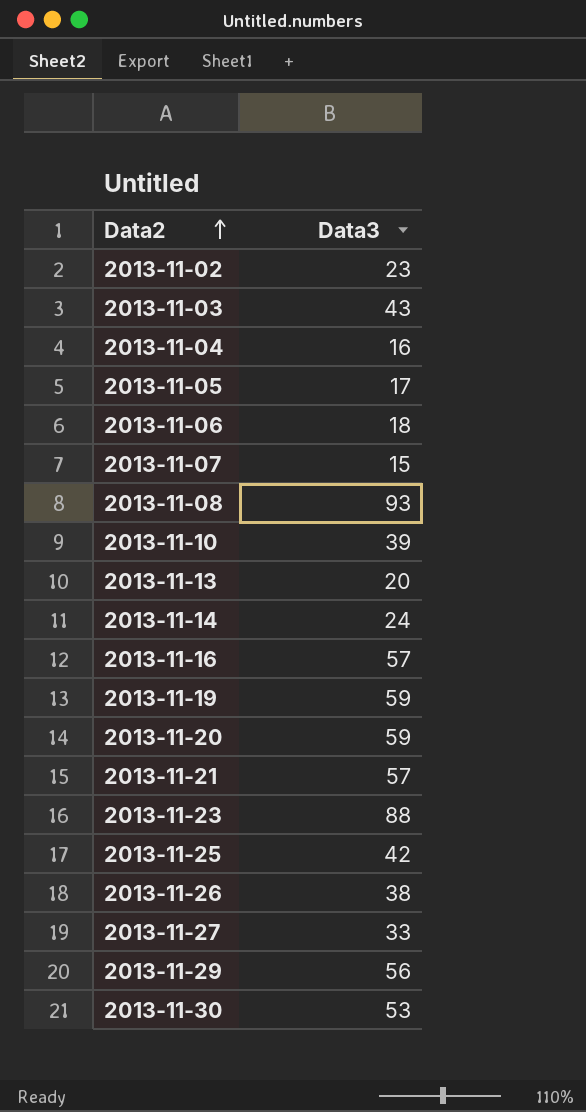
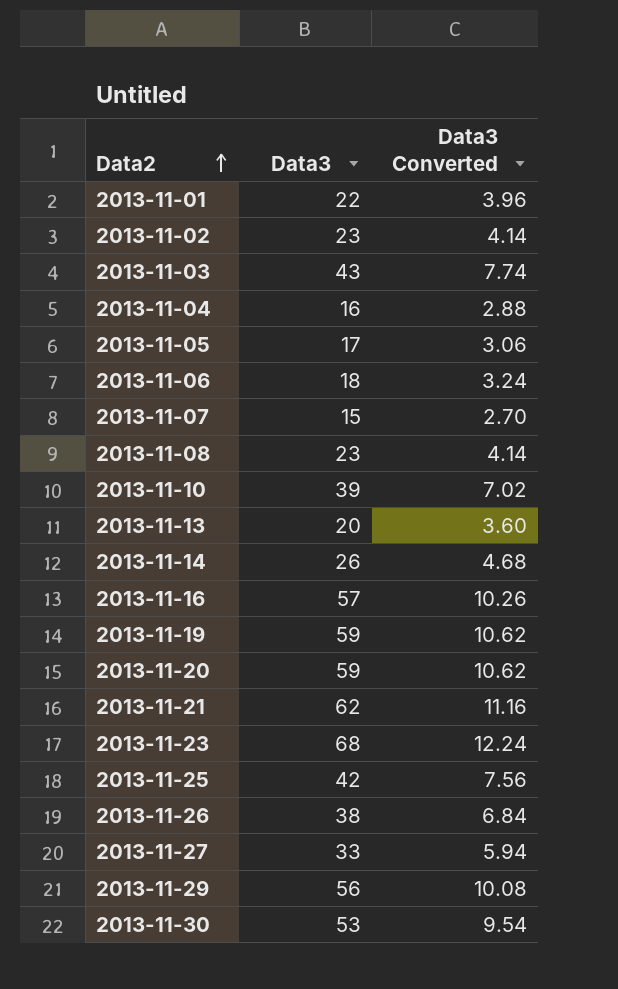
column Data3 Converted | formula: none -> [Data3] * 0.18
row 2013-11-01: none -> 22 | 3.96
2013-11-08 | Data3: 93 -> 23
2013-11-14 | Data3: 24 -> 26
2013-11-21 | Data3: 57 -> 62
2013-11-23 | Data3: 88 -> 68

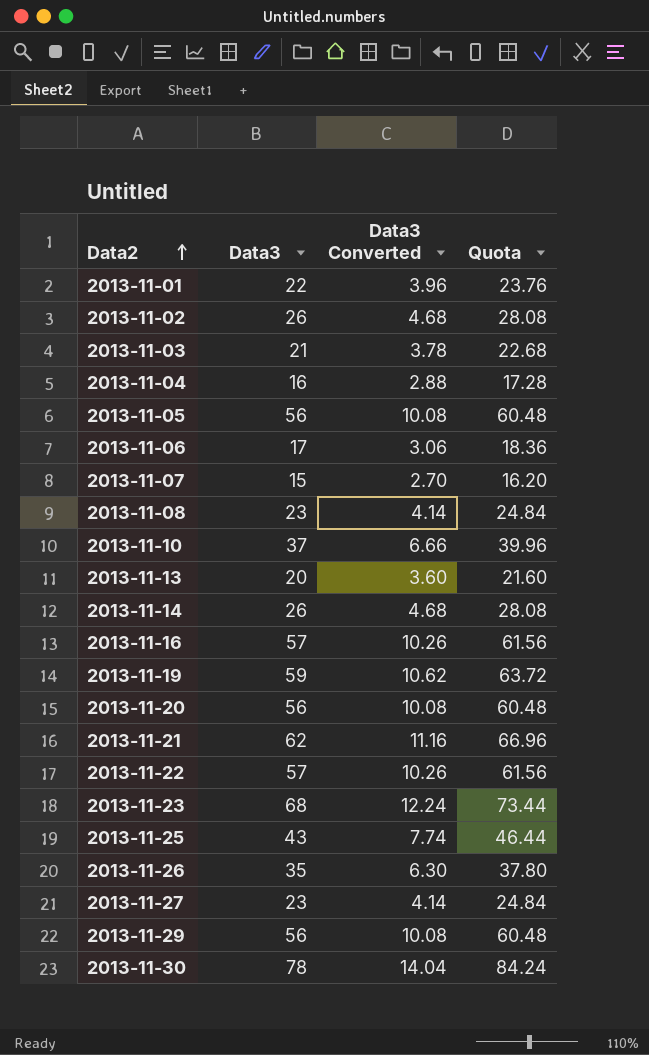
column Quota | formula: none -> [Data3] * 1.08
2013-11-02 | Data3: 23 -> 26
2013-11-02 | Data3 Converted: 4.14 -> 4.68
2013-11-03 | Data3: 43 -> 21
2013-11-03 | Data3 Converted: 7.74 -> 3.78
2013-11-05 | Data3: 17 -> 56
2013-11-05 | Data3 Converted: 3.06 -> 10.08
2013-11-06 | Data3: 18 -> 17
2013-11-06 | Data3 Converted: 3.24 -> 3.06
2013-11-10 | Data3: 39 -> 37
2013-11-10 | Data3 Converted: 7.02 -> 6.66
2013-11-20 | Data3: 59 -> 56
2013-11-20 | Data3 Converted: 10.62 -> 10.08
row 2013-11-22: none -> 57 | 10.26 | 61.56
2013-11-25 | Data3: 42 -> 43
2013-11-25 | Data3 Converted: 7.56 -> 7.74
2013-11-26 | Data3: 38 -> 35
2013-11-26 | Data3 Converted: 6.84 -> 6.30
2013-11-27 | Data3: 33 -> 23
2013-11-27 | Data3 Converted: 5.94 -> 4.14
2013-11-30 | Data3: 53 -> 78
2013-11-30 | Data3 Converted: 9.54 -> 14.04

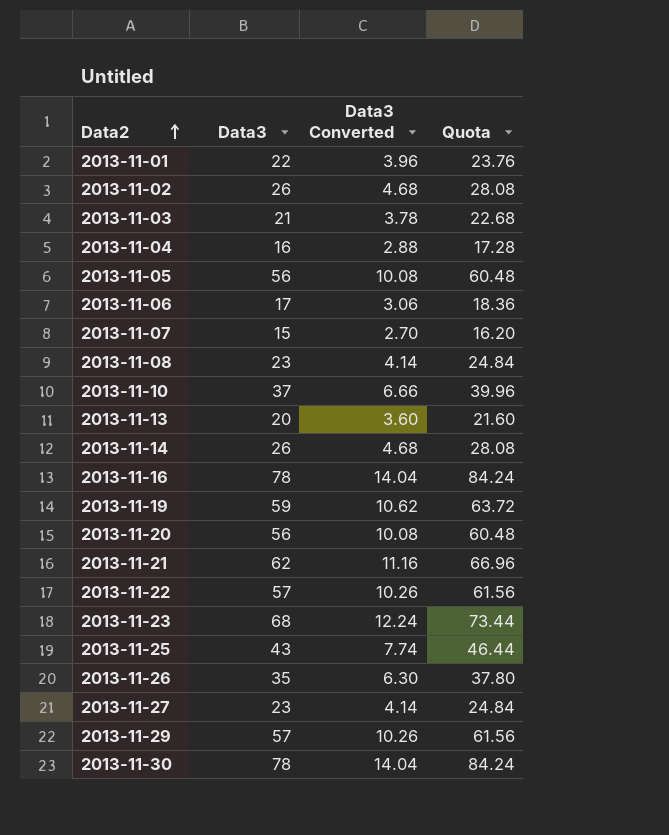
2013-11-16 | Data3: 57 -> 78
2013-11-16 | Data3 Converted: 10.26 -> 14.04
2013-11-16 | Quota: 61.56 -> 84.24
2013-11-29 | Data3: 56 -> 57
2013-11-29 | Data3 Converted: 10.08 -> 10.26
2013-11-29 | Quota: 60.48 -> 61.56

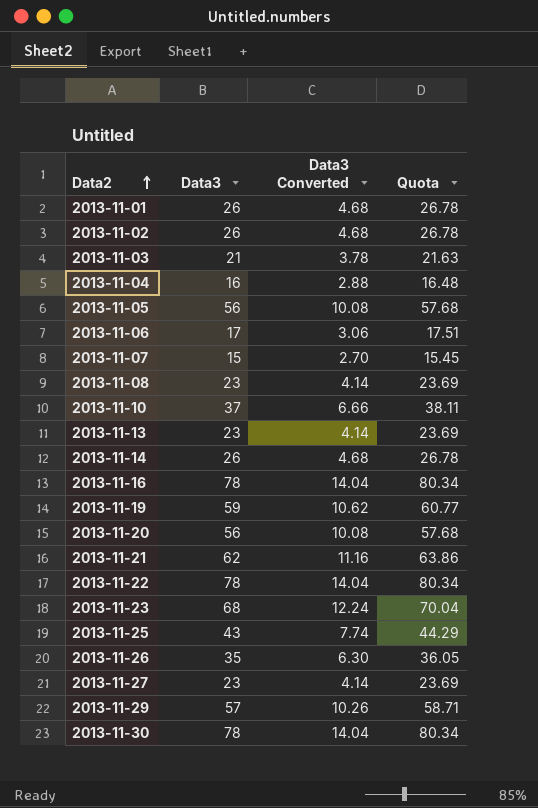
column Quota | formula: [Data3] * 1.08 -> [Data3] * 1.03
2013-11-01 | Data3: 22 -> 26
2013-11-01 | Data3 Converted: 3.96 -> 4.68
2013-11-13 | Data3: 20 -> 23
2013-11-13 | Data3 Converted: 3.60 -> 4.14
2013-11-22 | Data3: 57 -> 78
2013-11-22 | Data3 Converted: 10.26 -> 14.04

